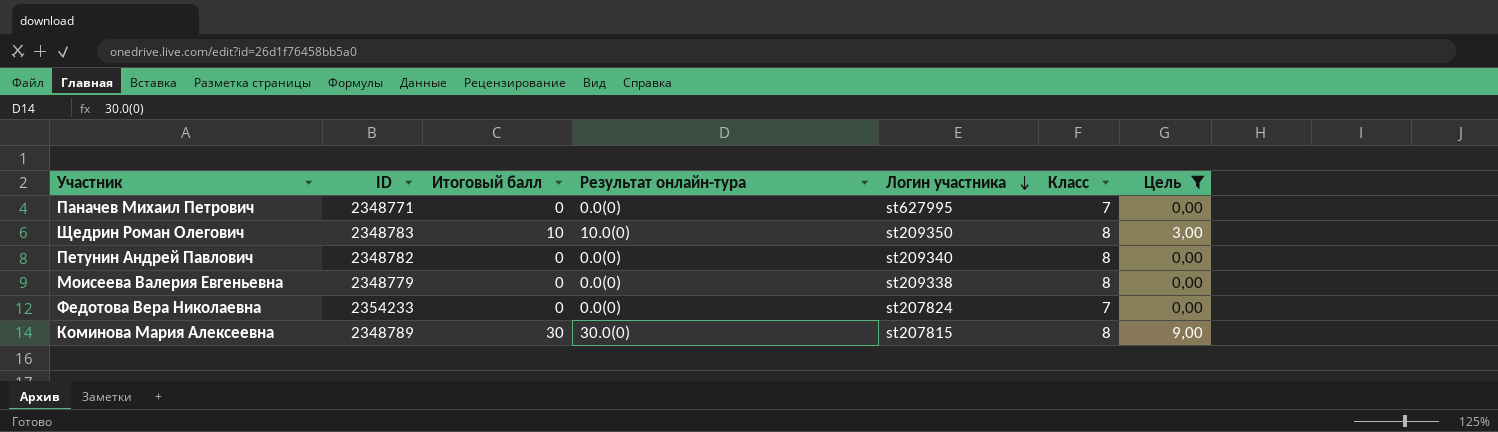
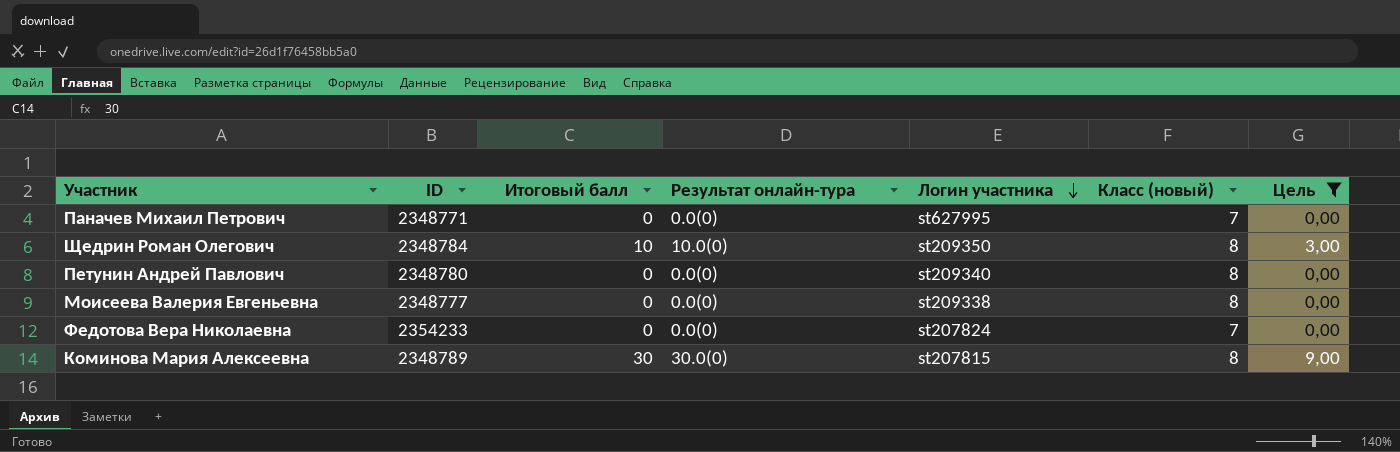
column name: Класс -> Класс (новый)
Щедрин Роман Олегович | ID: 2348783 -> 2348784
Петунин Андрей Павлович | ID: 2348782 -> 2348780
Моисеева Валерия Евгеньевна | ID: 2348779 -> 2348777

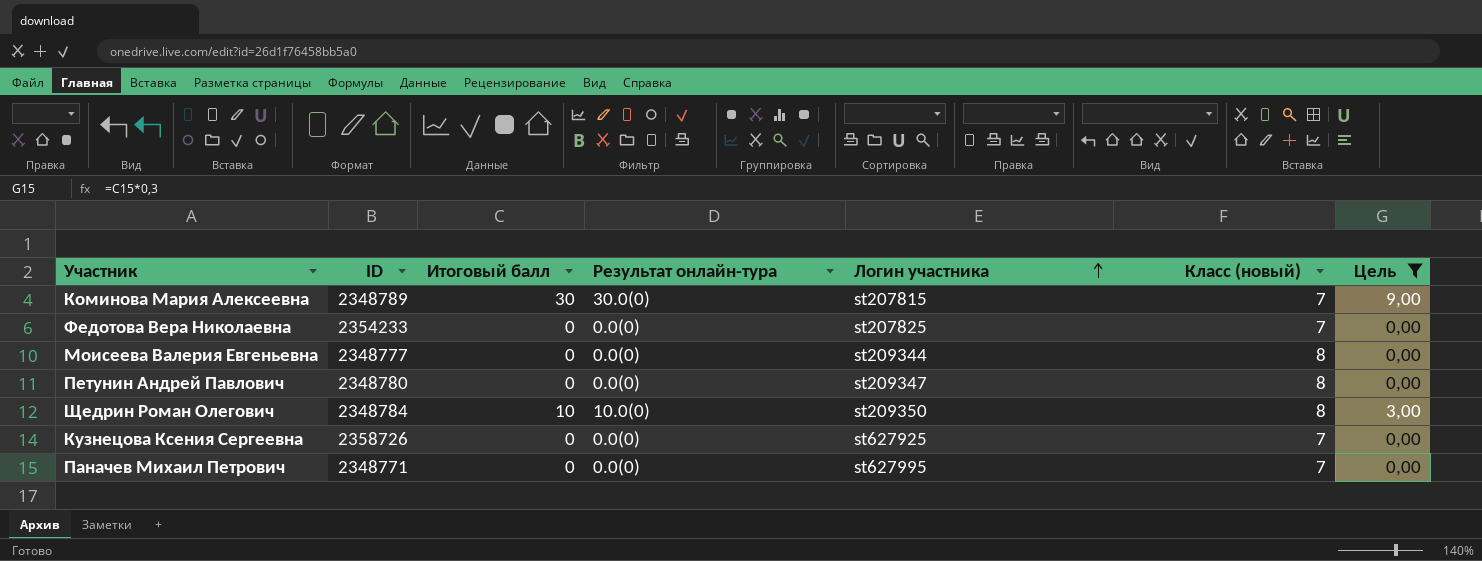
row order: Логин участника descending -> Логин участника ascending
Коминова Мария Алексеевна | Класс (новый): 8 -> 7
Федотова Вера Николаевна | Логин участника: st207824 -> st207825
Моисеева Валерия Евгеньевна | Логин участника: st209338 -> st209344
Петунин Андрей Павлович | Логин участника: st209340 -> st209347
row Кузнецова Ксения Сергеевна: none -> 2358726 | 0 | 0.0(0) | st627925 | 7 | 0,00

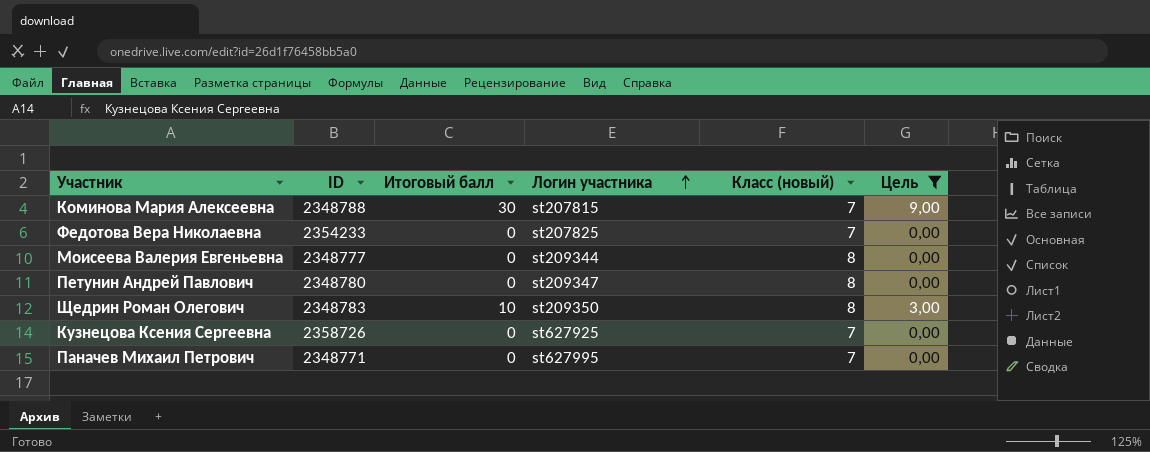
column Результат онлайн-тура | position: 4 -> none
Коминова Мария Алексеевна | ID: 2348789 -> 2348788
Щедрин Роман Олегович | ID: 2348784 -> 2348783

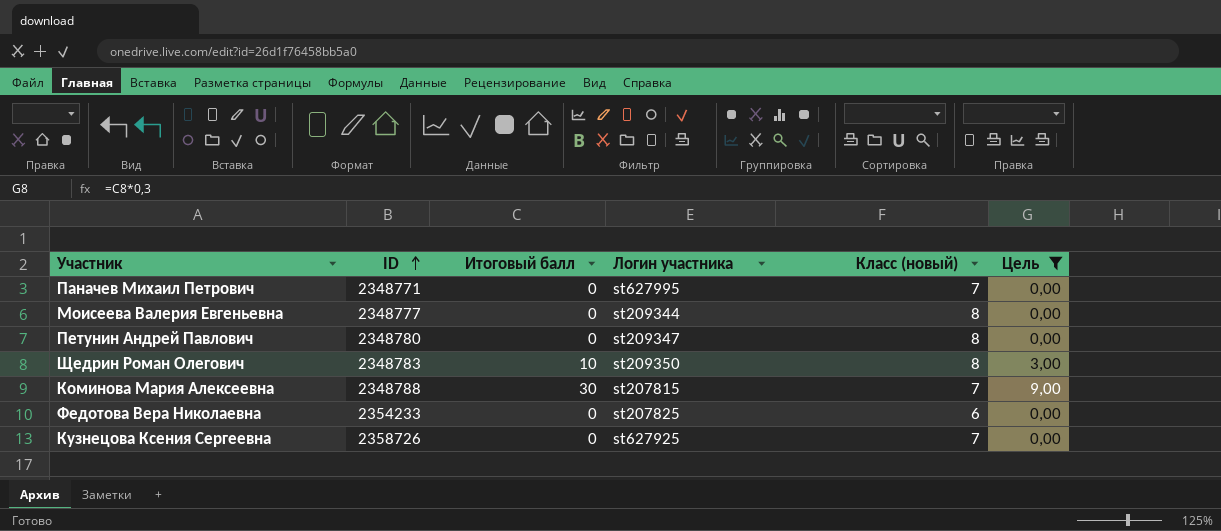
row order: Логин участника ascending -> ID ascending
Федотова Вера Николаевна | Класс (новый): 7 -> 6

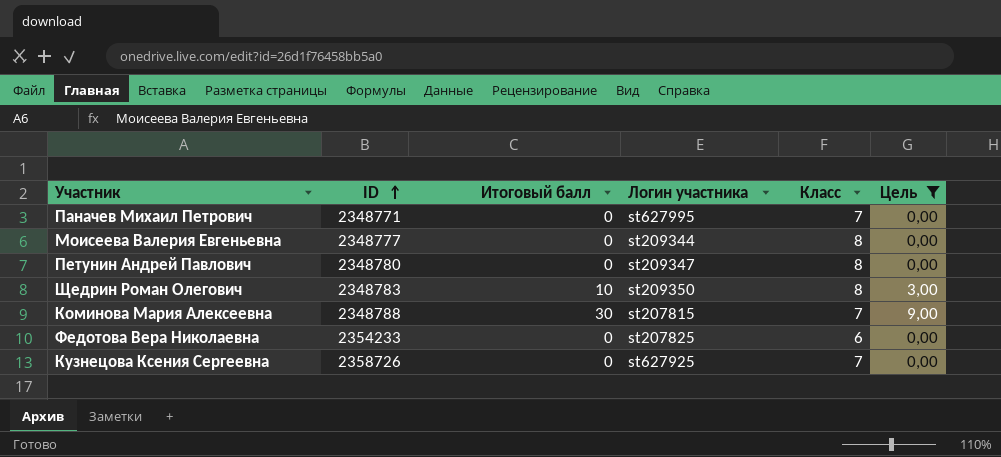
column name: Класс (новый) -> Класс

